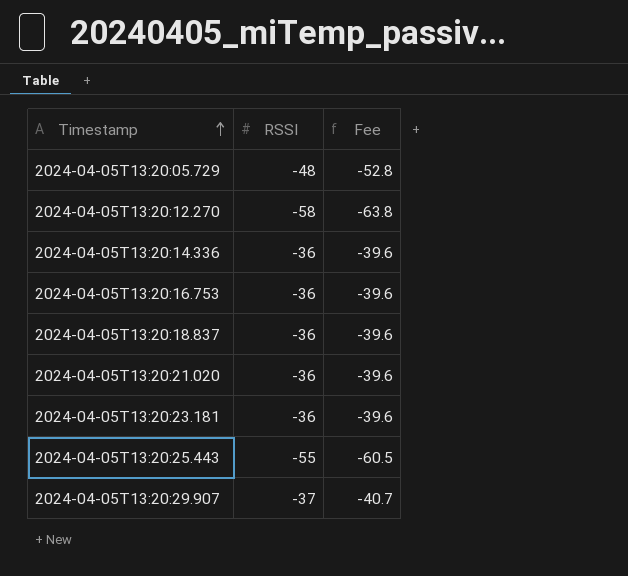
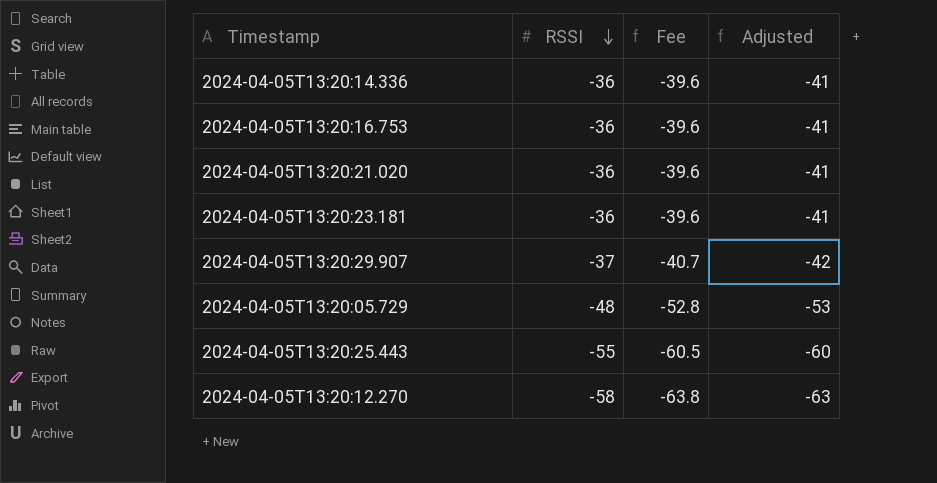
row order: Timestamp ascending -> RSSI descending
column Adjusted | formula: none -> [RSSI] - 5
row 2024-04-05T13:20:18.837: -36 | -39.6 -> none

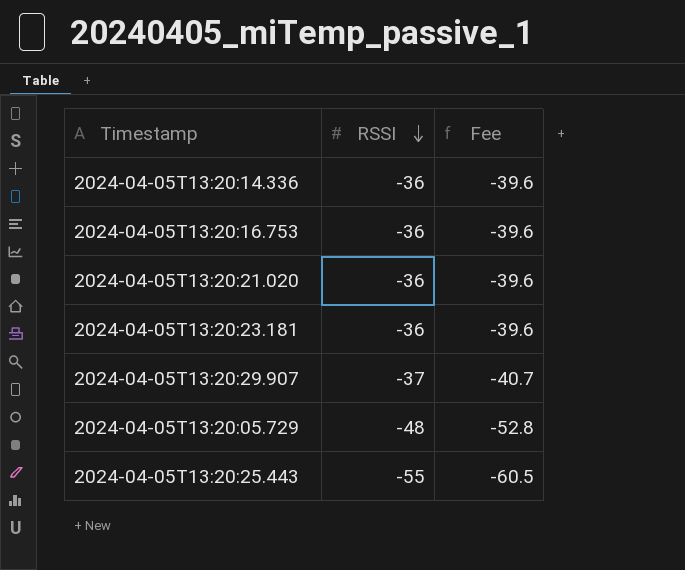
column Adjusted | formula: [RSSI] - 5 -> none
row 2024-04-05T13:20:12.270: -58 | -63.8 | -63 -> none

